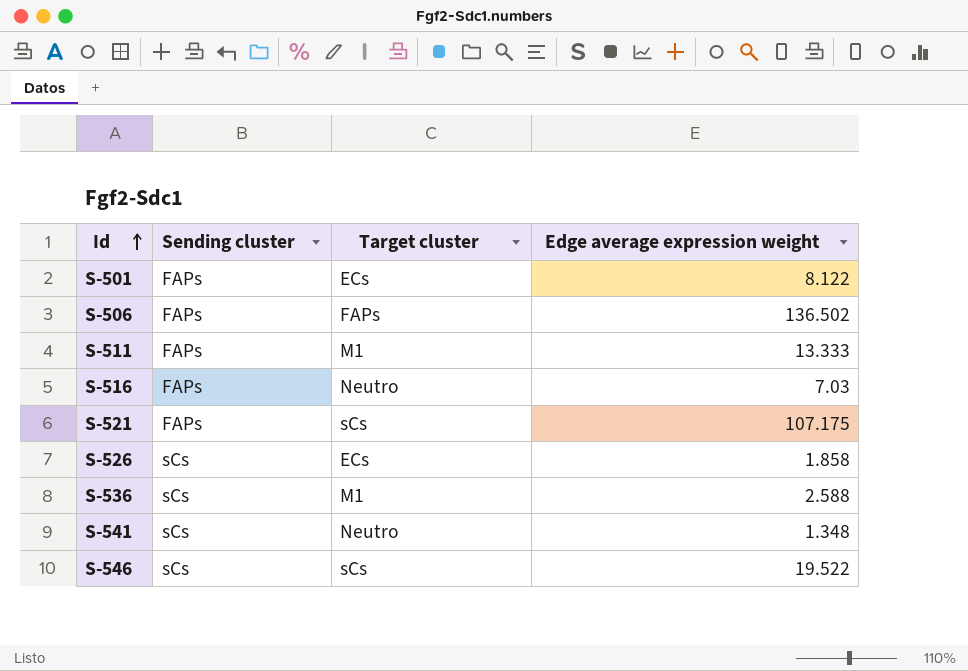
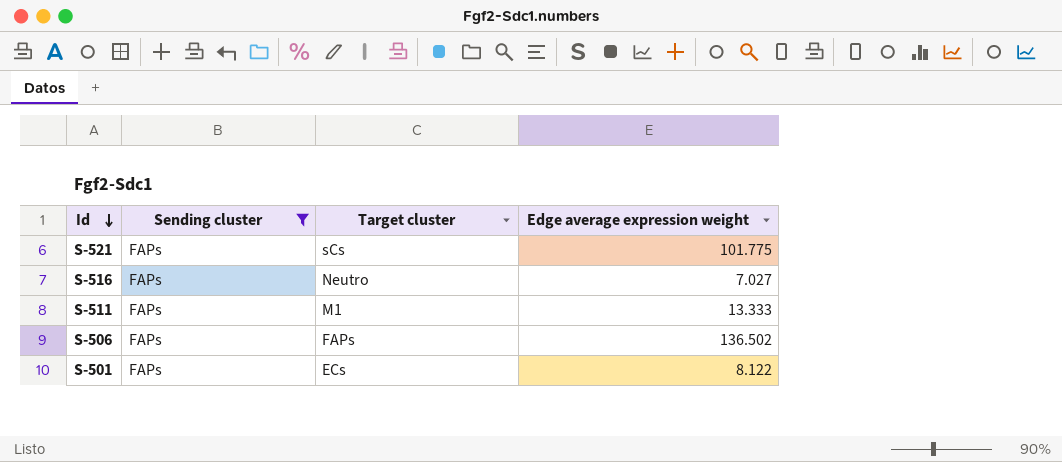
filter: none -> Sending cluster = FAPs
row order: Id ascending -> Id descending
S-521 | Edge average expression weight: 107.175 -> 101.775
S-516 | Edge average expression weight: 7.03 -> 7.027

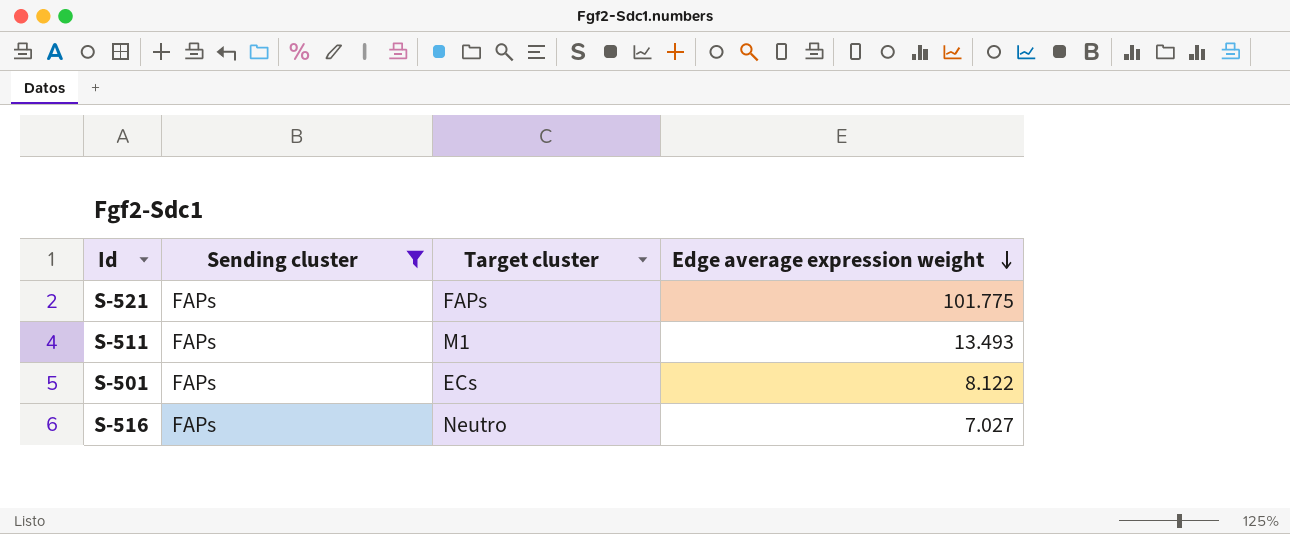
row order: Id descending -> Edge average expression weight descending
row S-506: FAPs | FAPs | 136.502 -> none
S-521 | Target cluster: sCs -> FAPs
S-511 | Edge average expression weight: 13.333 -> 13.493

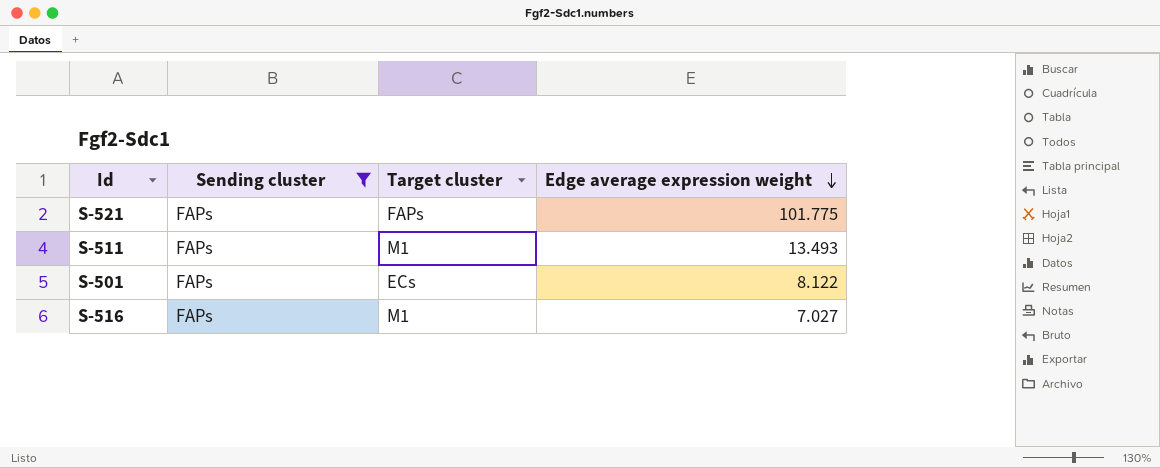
S-516 | Target cluster: Neutro -> M1

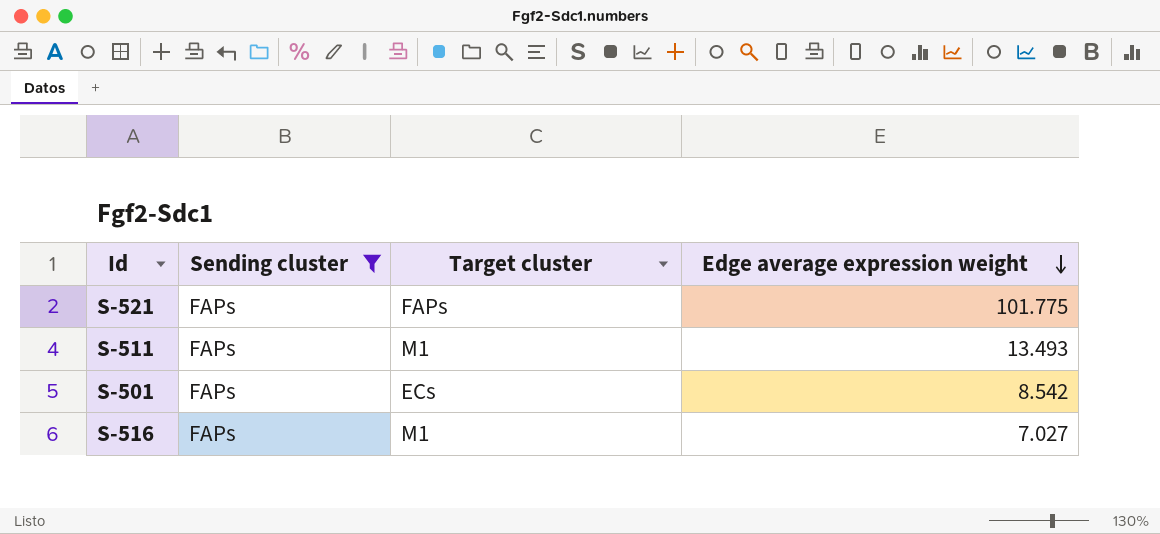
S-501 | Edge average expression weight: 8.122 -> 8.542

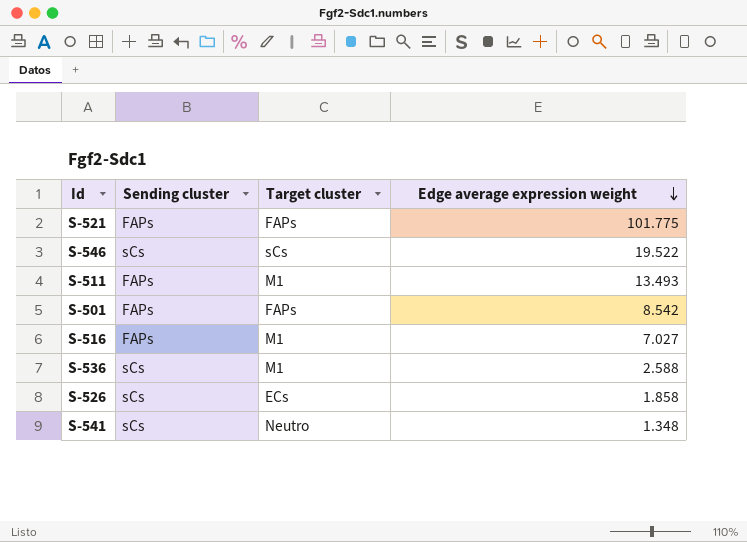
filter: Sending cluster = FAPs -> none
S-501 | Target cluster: ECs -> FAPs

